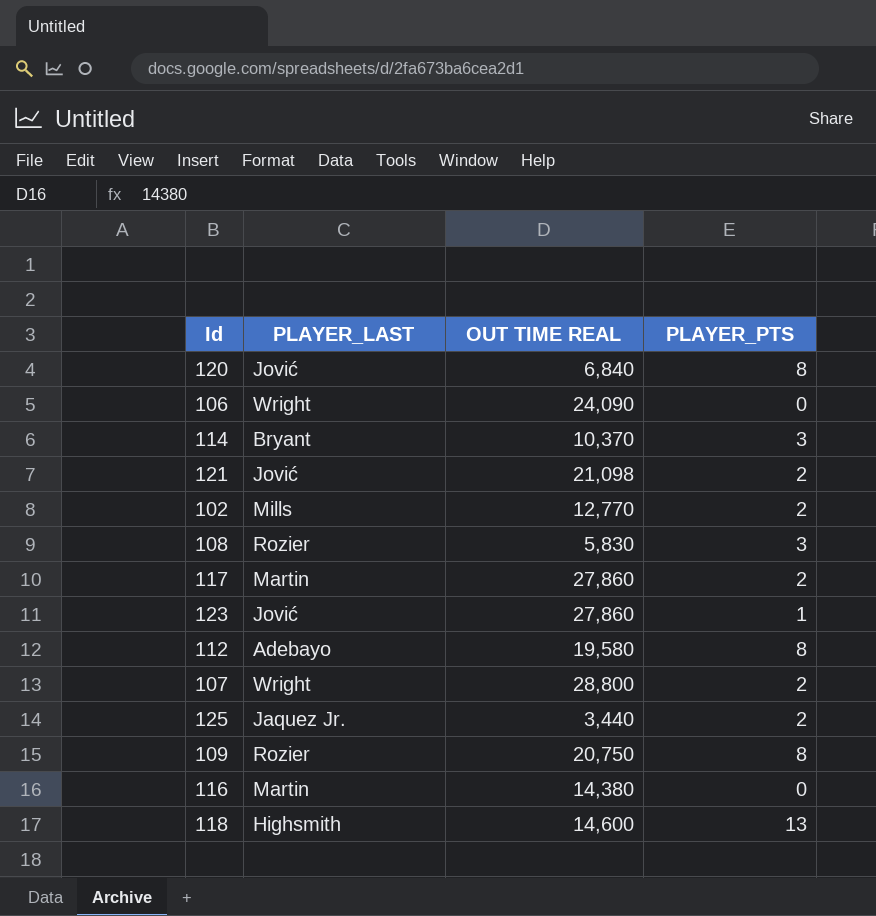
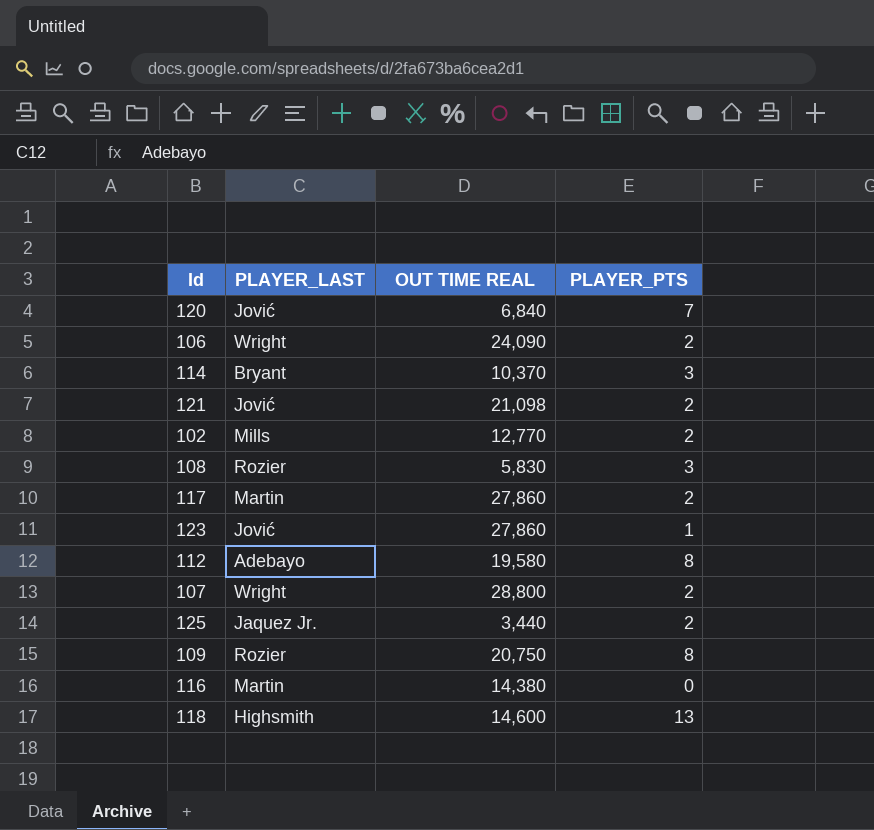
120 | PLAYER_PTS: 8 -> 7
106 | PLAYER_PTS: 0 -> 2

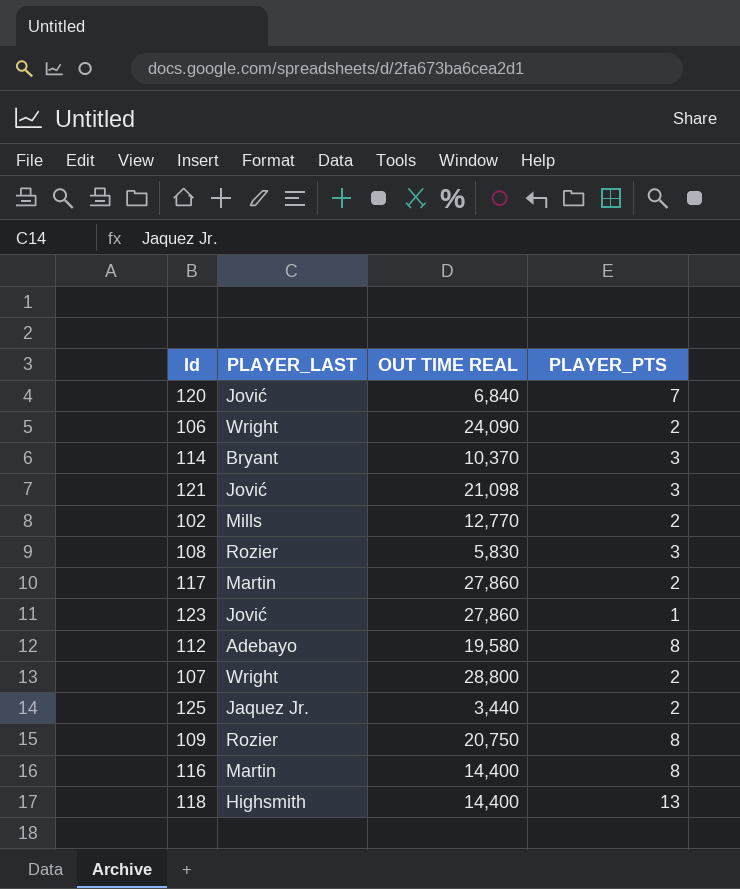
121 | PLAYER_PTS: 2 -> 3
116 | OUT TIME REAL: 14,380 -> 14,400
116 | PLAYER_PTS: 0 -> 8
118 | OUT TIME REAL: 14,600 -> 14,400

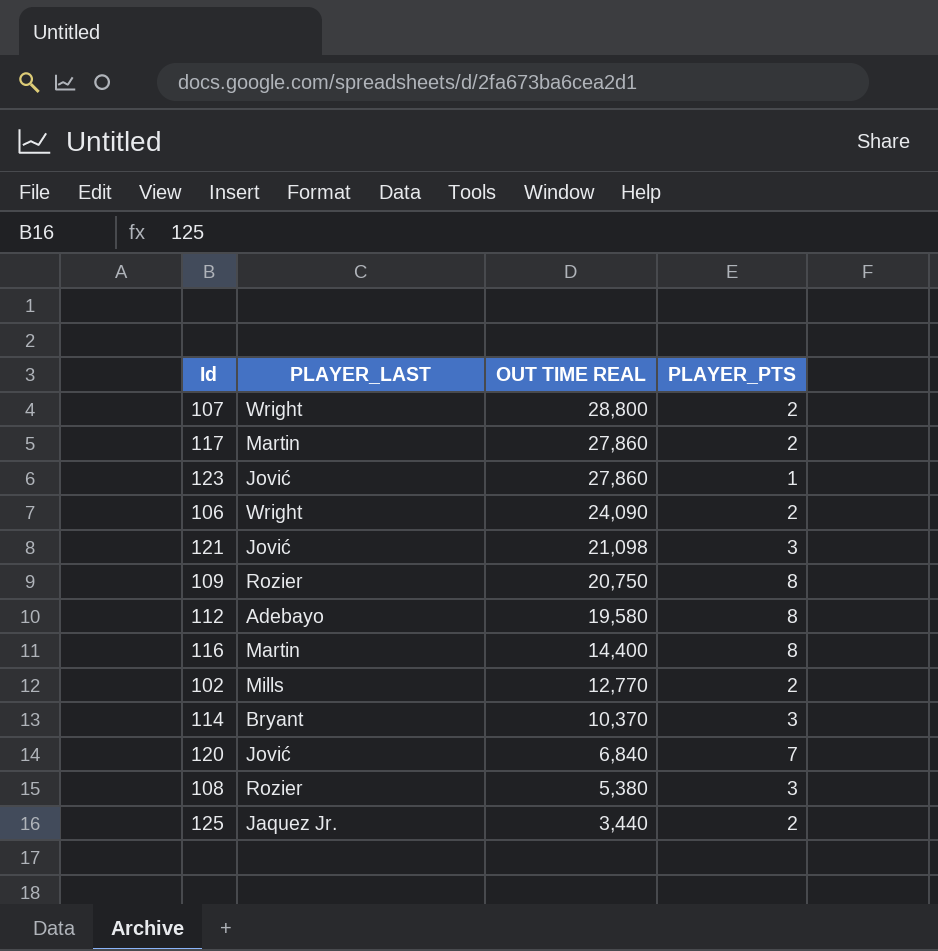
row order: none -> OUT TIME REAL descending
row 118: Highsmith | 14,400 | 13 -> none
108 | OUT TIME REAL: 5,830 -> 5,380

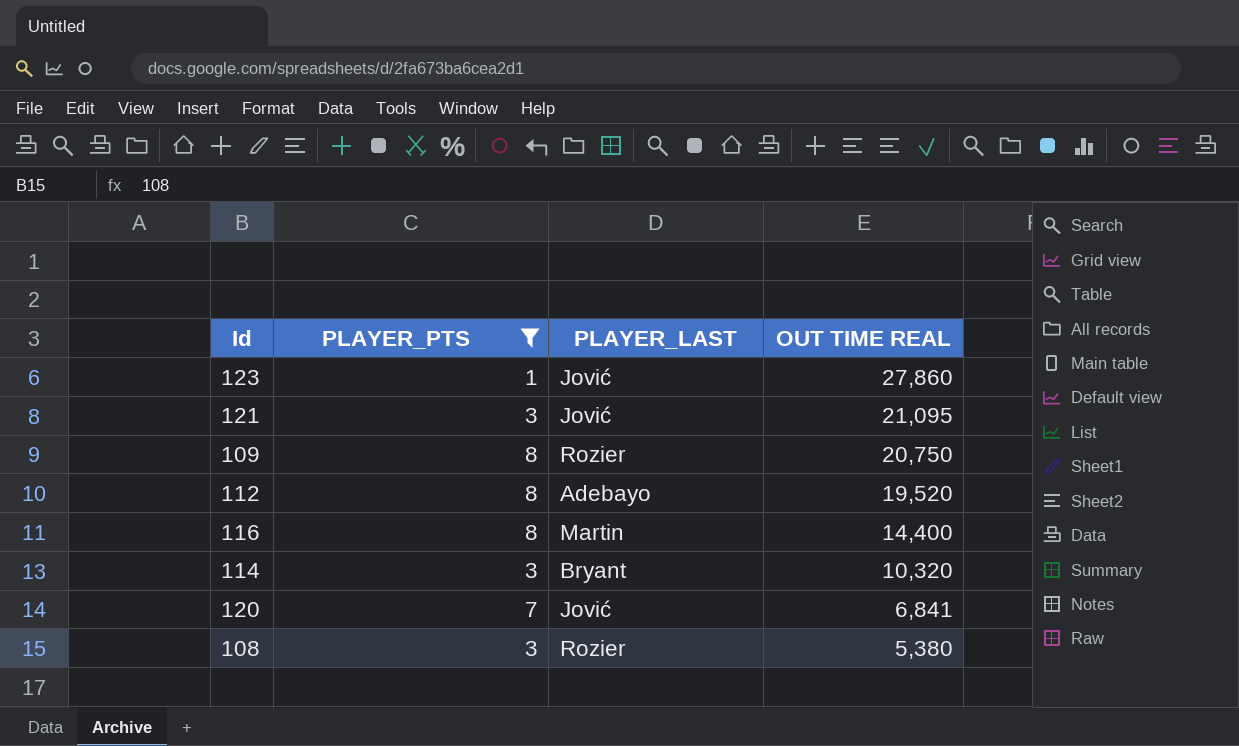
filter: none -> PLAYER_PTS != 2
column PLAYER_PTS | position: 4 -> 2
121 | OUT TIME REAL: 21,098 -> 21,095
112 | OUT TIME REAL: 19,580 -> 19,520
114 | OUT TIME REAL: 10,370 -> 10,320
120 | OUT TIME REAL: 6,840 -> 6,841

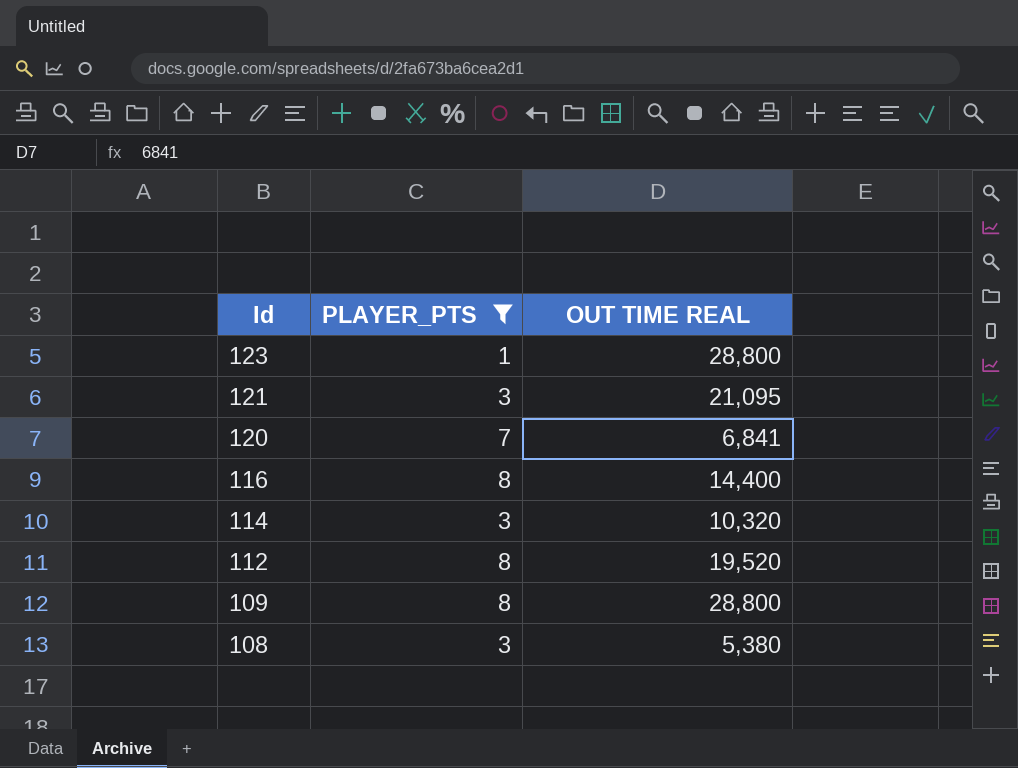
row order: OUT TIME REAL descending -> Id descending
column PLAYER_LAST | position: 3 -> none
123 | OUT TIME REAL: 27,860 -> 28,800
109 | OUT TIME REAL: 20,750 -> 28,800

